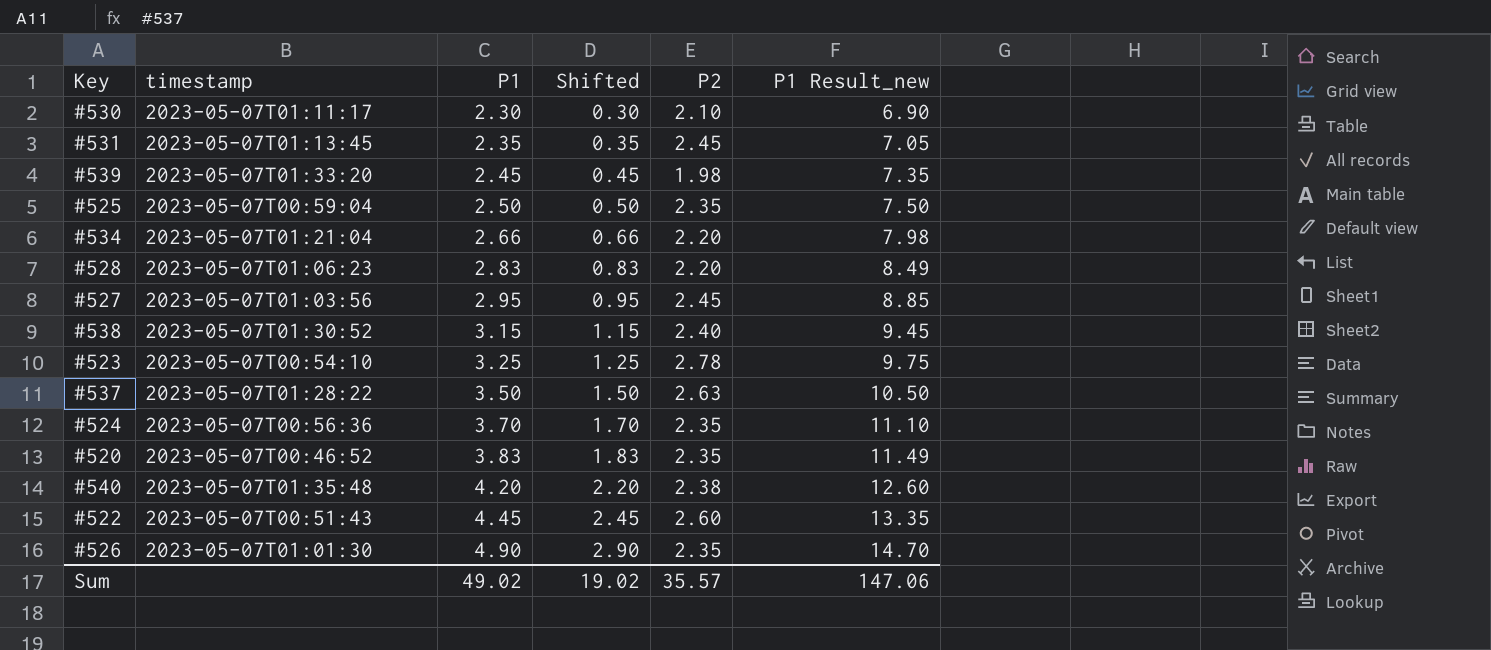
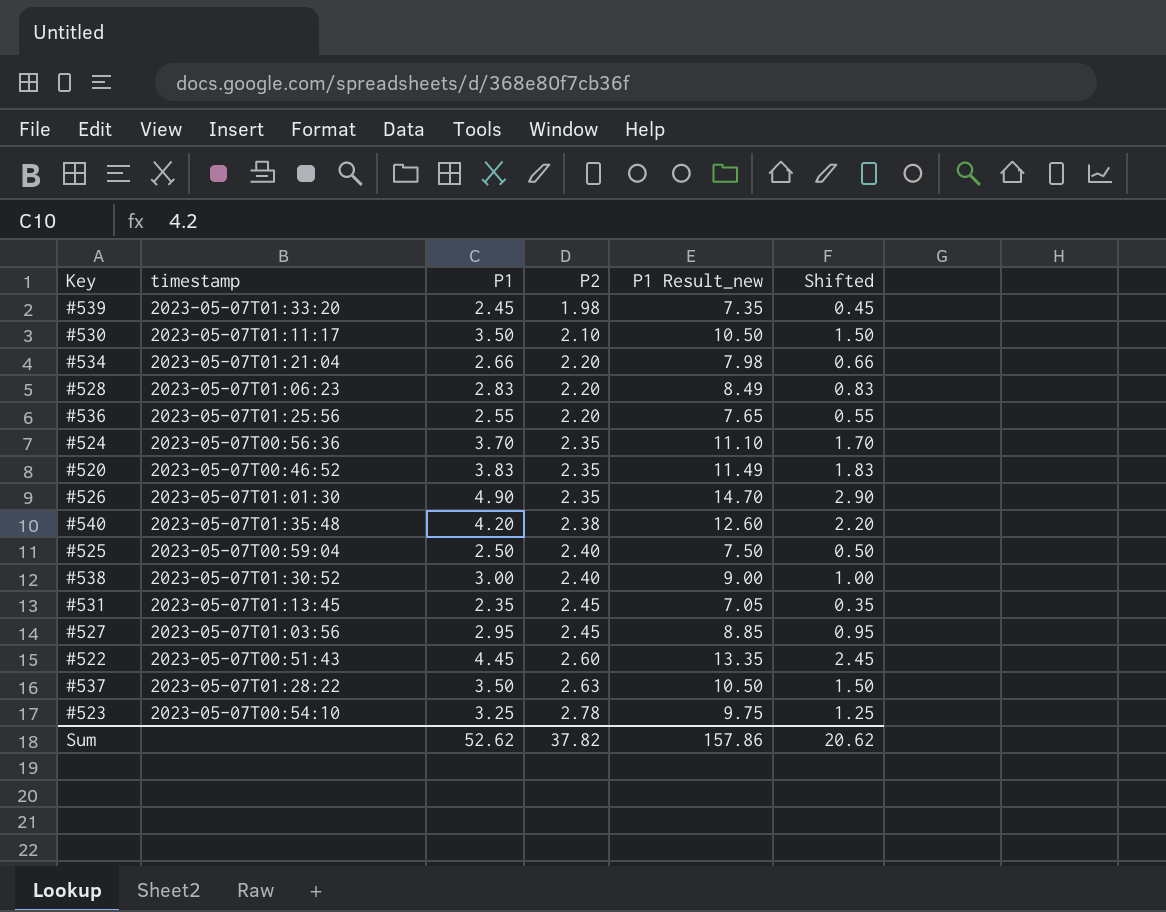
row order: P1 ascending -> P2 ascending
column Shifted | position: 4 -> 6
#530 | P1: 2.30 -> 3.50
#530 | P1 Result_new: 6.90 -> 10.50
#530 | Shifted: 0.30 -> 1.50
row #536: none -> 2023-05-07T01:25:56 | 2.55 | 2.20 | 7.65 | 0.55
#525 | P2: 2.35 -> 2.40
#538 | P1: 3.15 -> 3.00
#538 | P1 Result_new: 9.45 -> 9.00
#538 | Shifted: 1.15 -> 1.00
Sum | P1: 49.02 -> 52.62
Sum | P2: 35.57 -> 37.82
Sum | P1 Result_new: 147.06 -> 157.86
Sum | Shifted: 19.02 -> 20.62

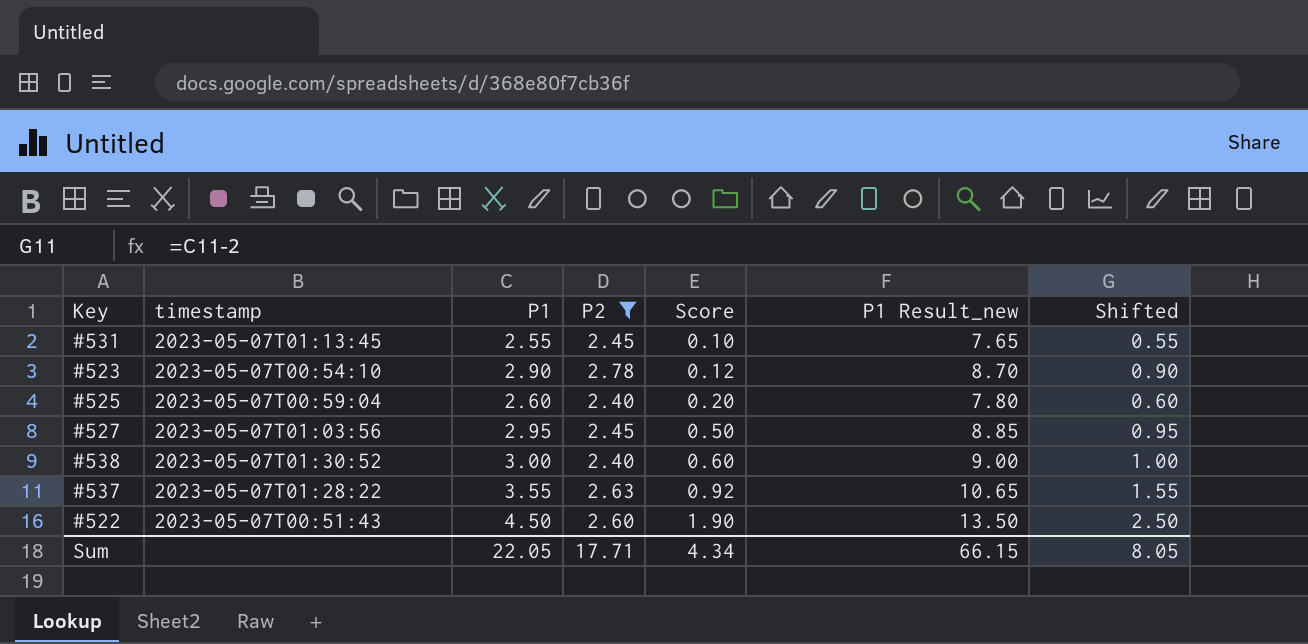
filter: none -> P2 >= 2.40
row order: P2 ascending -> Score ascending
column Score | formula: none -> [P1] - [P2]
#531 | P1: 2.35 -> 2.55
#531 | P1 Result_new: 7.05 -> 7.65
#531 | Shifted: 0.35 -> 0.55
#523 | P1: 3.25 -> 2.90
#523 | P1 Result_new: 9.75 -> 8.70
#523 | Shifted: 1.25 -> 0.90
#525 | P1: 2.50 -> 2.60
#525 | P1 Result_new: 7.50 -> 7.80
#525 | Shifted: 0.50 -> 0.60
#537 | P1: 3.50 -> 3.55
#537 | P1 Result_new: 10.50 -> 10.65
#537 | Shifted: 1.50 -> 1.55
#522 | P1: 4.45 -> 4.50
#522 | P1 Result_new: 13.35 -> 13.50
#522 | Shifted: 2.45 -> 2.50
Sum | P1: 52.62 -> 22.05
Sum | P2: 37.82 -> 17.71
Sum | P1 Result_new: 157.86 -> 66.15
Sum | Shifted: 20.62 -> 8.05

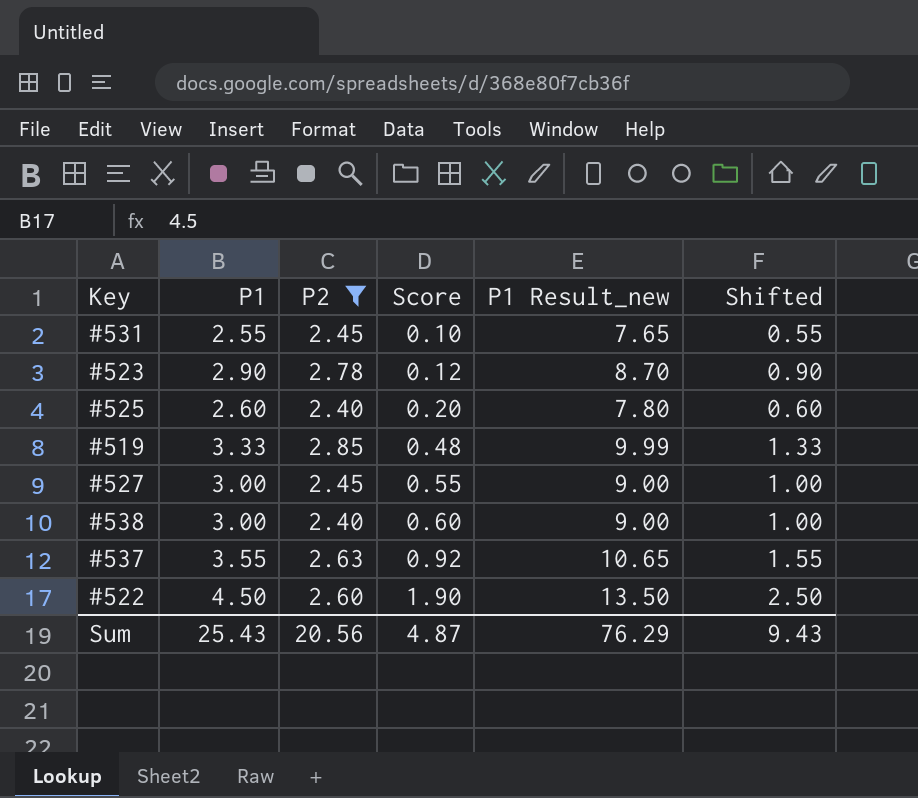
column timestamp | position: 2 -> none
row #519: none -> 3.33 | 2.85 | 0.48 | 9.99 | 1.33
#527 | P1: 2.95 -> 3.00
#527 | Score: 0.50 -> 0.55
#527 | P1 Result_new: 8.85 -> 9.00
#527 | Shifted: 0.95 -> 1.00
Sum | P1: 22.05 -> 25.43
Sum | P2: 17.71 -> 20.56
Sum | Score: 4.34 -> 4.87
Sum | P1 Result_new: 66.15 -> 76.29
Sum | Shifted: 8.05 -> 9.43

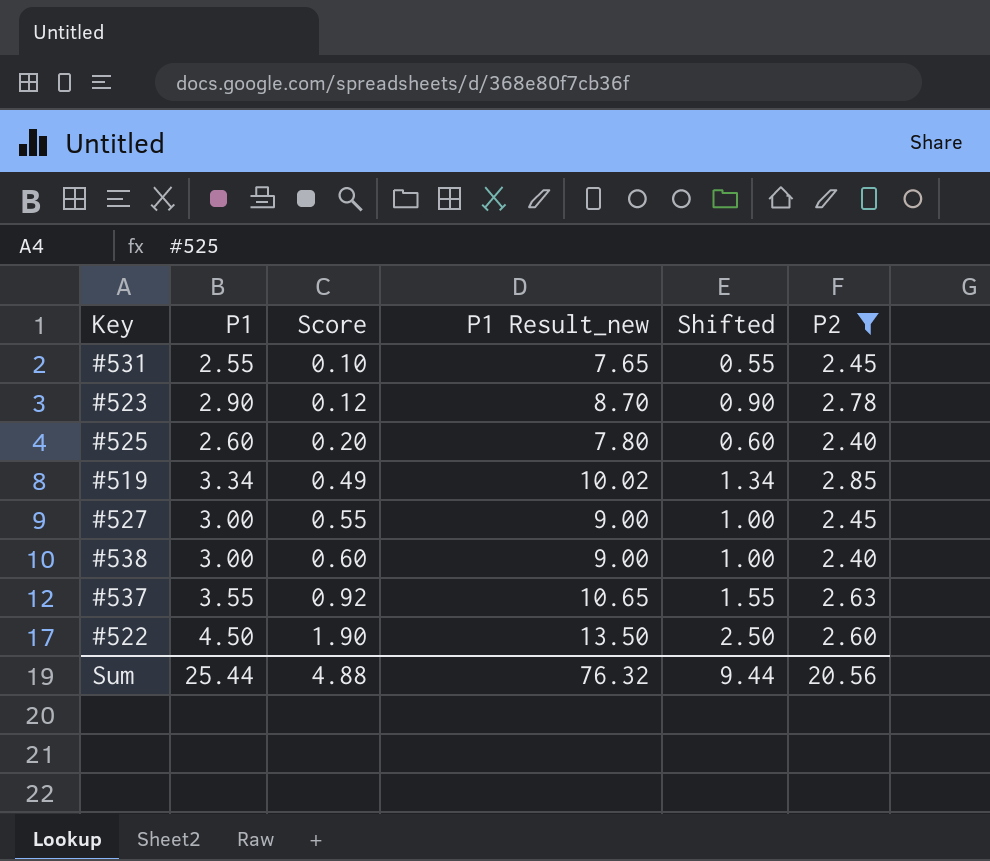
column P2 | position: 3 -> 6
#519 | P1: 3.33 -> 3.34
#519 | Score: 0.48 -> 0.49
#519 | P1 Result_new: 9.99 -> 10.02
#519 | Shifted: 1.33 -> 1.34
Sum | P1: 25.43 -> 25.44
Sum | Score: 4.87 -> 4.88
Sum | P1 Result_new: 76.29 -> 76.32
Sum | Shifted: 9.43 -> 9.44

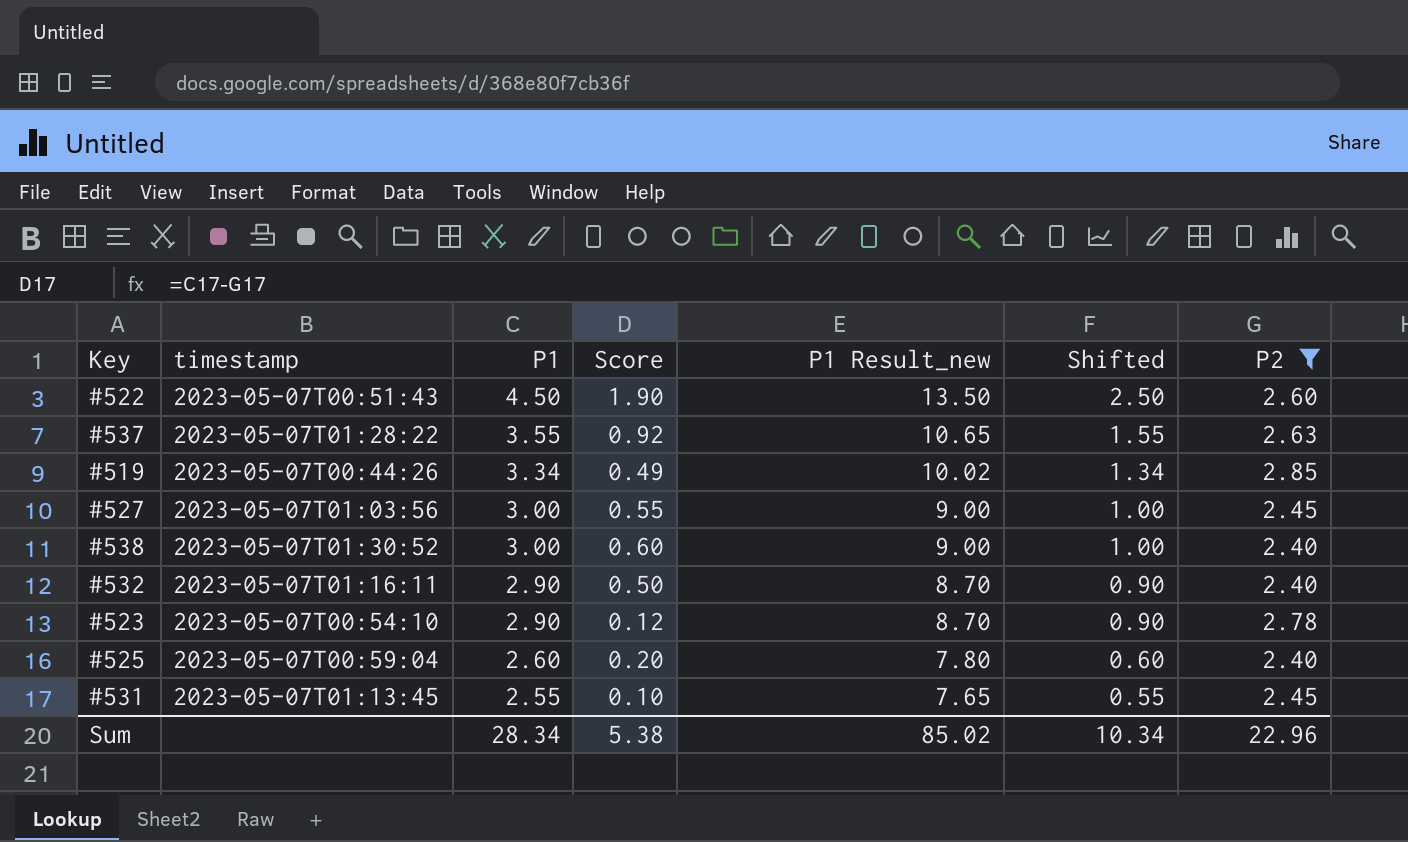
row order: Score ascending -> P1 descending
column timestamp | position: none -> 2
row #532: none -> 2023-05-07T01:16:11 | 2.90 | 0.50 | 8.70 | 0.90 | 2.40
Sum | P1: 25.44 -> 28.34
Sum | Score: 4.88 -> 5.38
Sum | P1 Result_new: 76.32 -> 85.02
Sum | Shifted: 9.44 -> 10.34
Sum | P2: 20.56 -> 22.96

